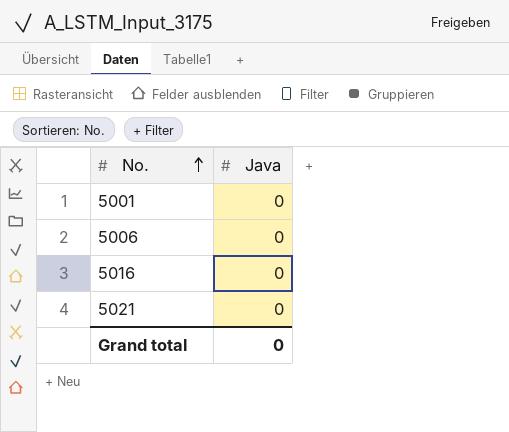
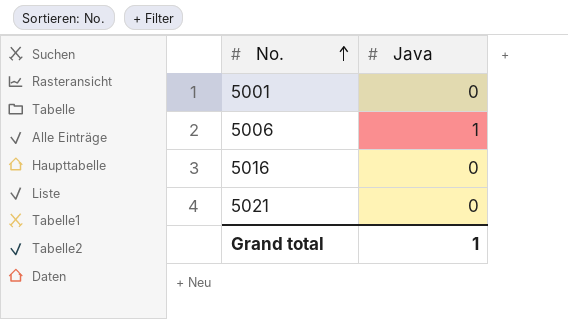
5006 | Java: 0 -> 1
Grand total | Java: 0 -> 1

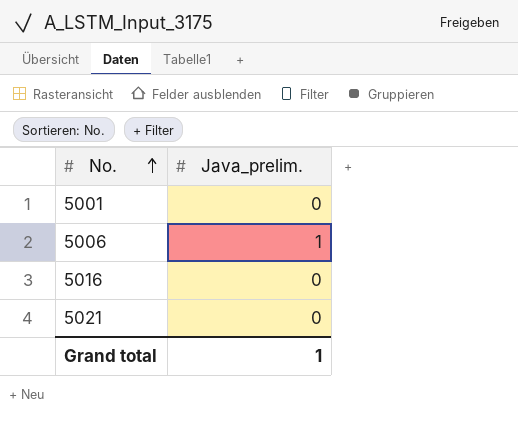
column name: Java -> Java_prelim.

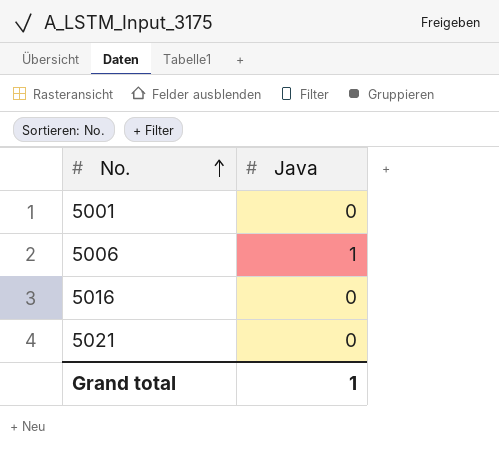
column name: Java_prelim. -> Java

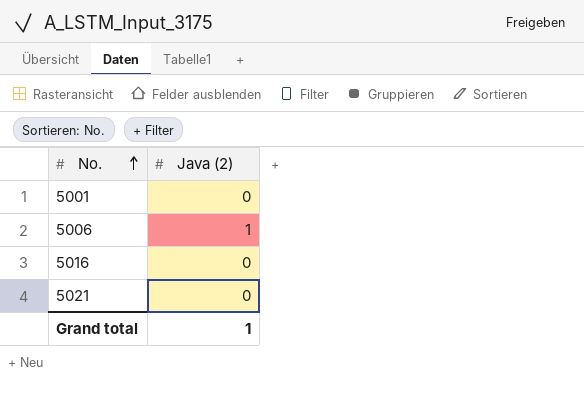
column name: Java -> Java (2)

